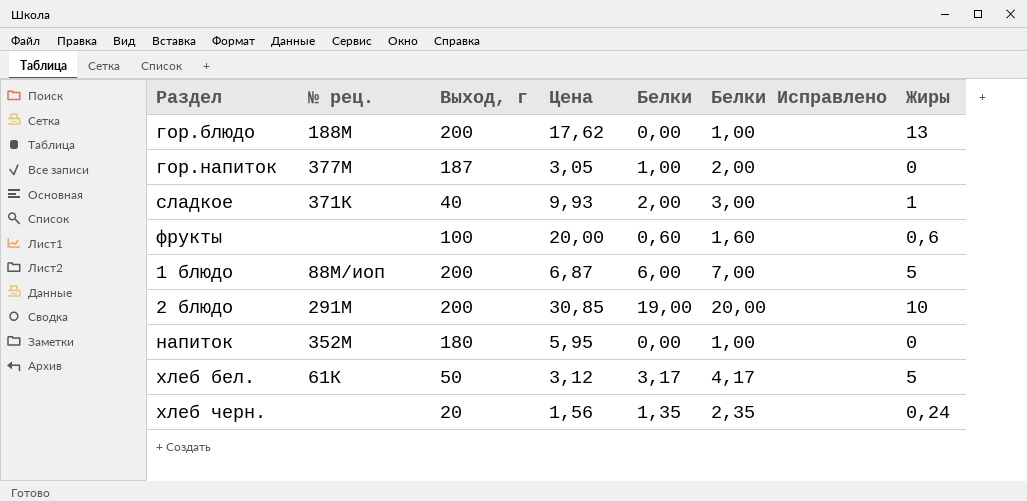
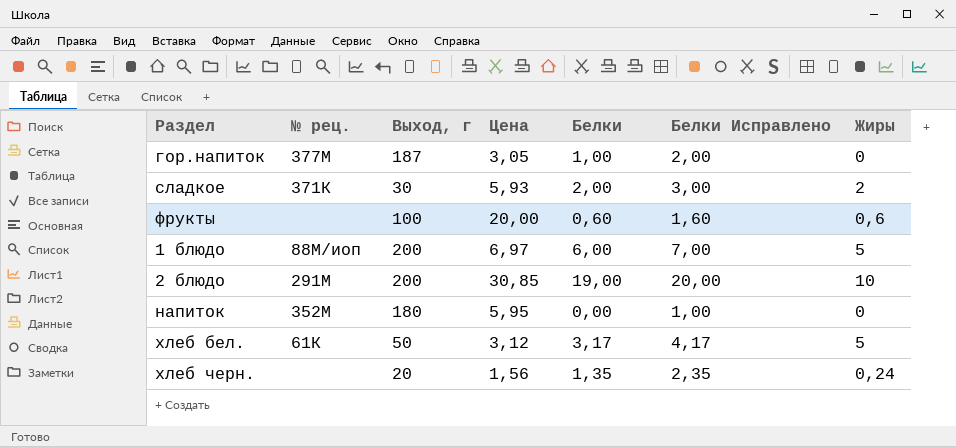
row гор.блюдо: 188М | 200 | 17,62 | 0,00 | 1,00 | 13 -> none
сладкое | Выход, г: 40 -> 30
сладкое | Цена: 9,93 -> 5,93
сладкое | Жиры: 1 -> 2
1 блюдо | Цена: 6,87 -> 6,97

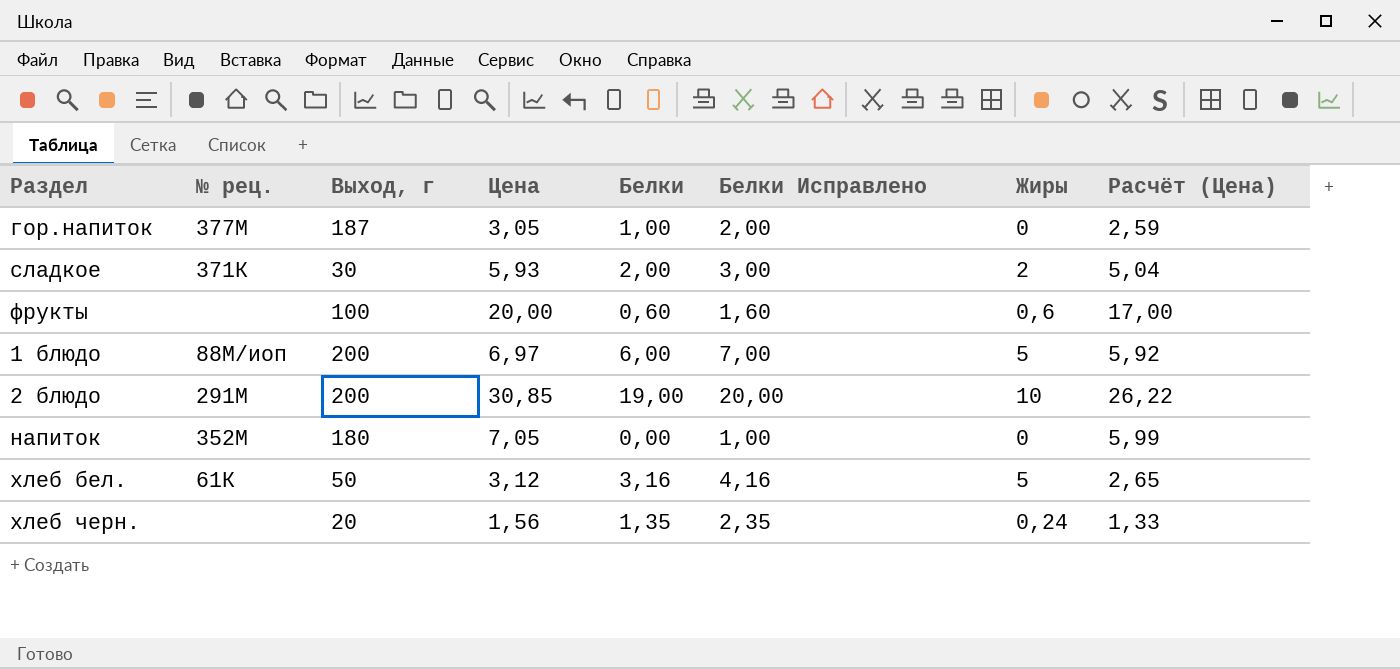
column Расчёт (Цена) | formula: none -> [Цена] * 0,85
напиток | Цена: 5,95 -> 7,05
хлеб бел. | Белки: 3,17 -> 3,16
хлеб бел. | Белки Исправлено: 4,17 -> 4,16

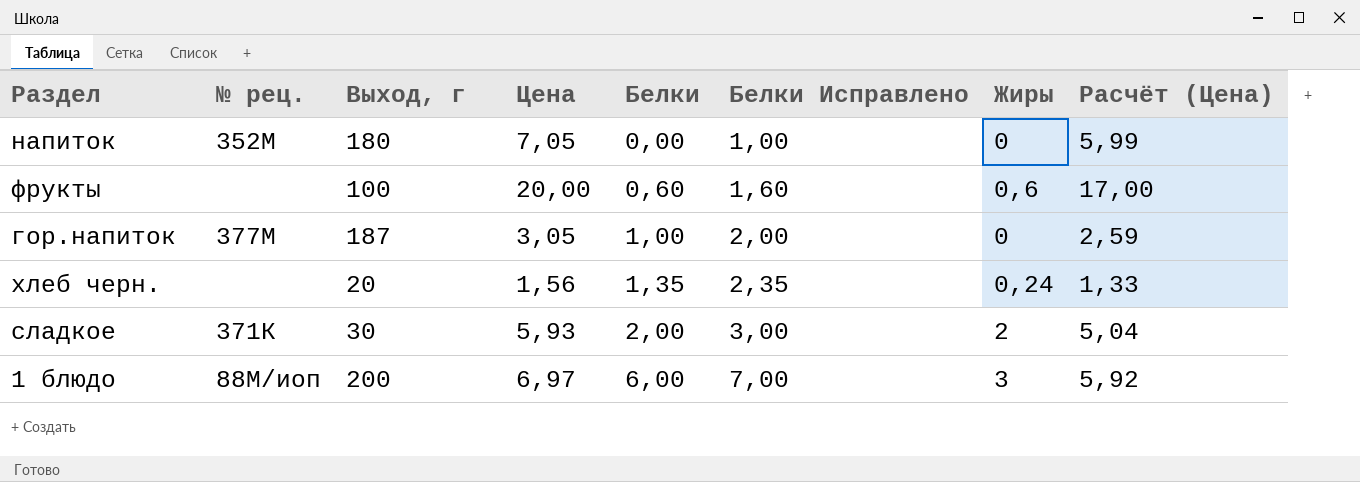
row order: none -> Белки ascending
row 2 блюдо: 291М | 200 | 30,85 | 19,00 | 20,00 | 10 | 26,22 -> none
row хлеб бел.: 61К | 50 | 3,12 | 3,16 | 4,16 | 5 | 2,65 -> none
1 блюдо | Жиры: 5 -> 3

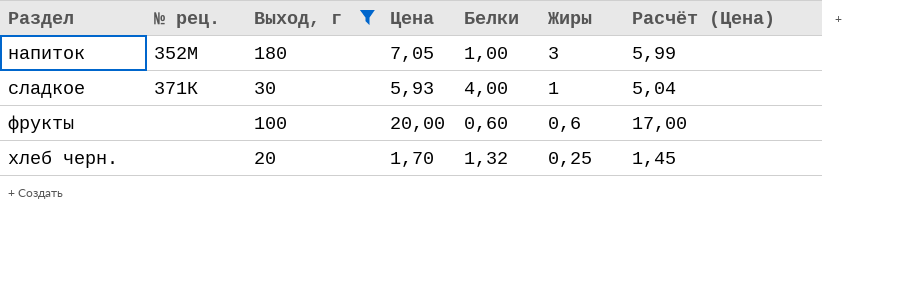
filter: none -> Выход, г <= 180
row order: Белки ascending -> Раздел ascending
column Белки Исправлено | formula: [Белки] + 1 -> none
напиток | Белки: 0,00 -> 1,00
напиток | Жиры: 0 -> 3
сладкое | Белки: 2,00 -> 4,00
сладкое | Жиры: 2 -> 1
хлеб черн. | Цена: 1,56 -> 1,70
хлеб черн. | Белки: 1,35 -> 1,32
хлеб черн. | Жиры: 0,24 -> 0,25
хлеб черн. | Расчёт (Цена): 1,33 -> 1,45

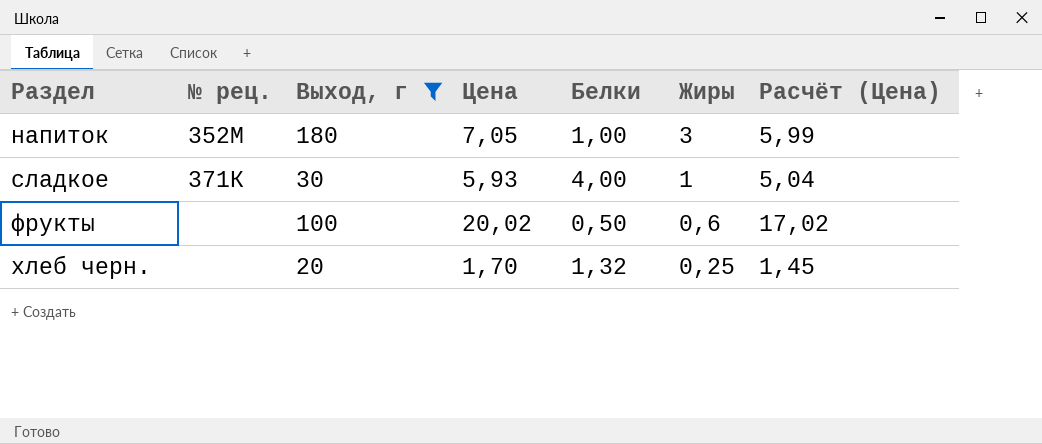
фрукты | Цена: 20,00 -> 20,02
фрукты | Белки: 0,60 -> 0,50
фрукты | Расчёт (Цена): 17,00 -> 17,02

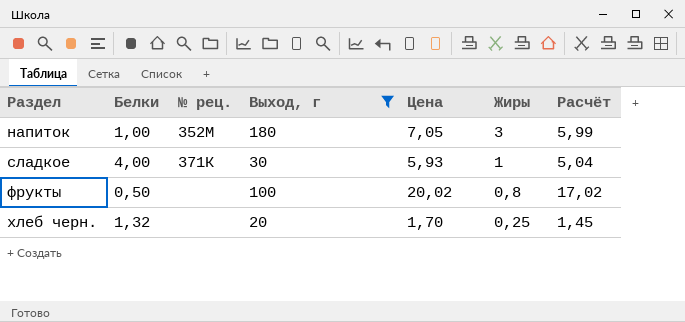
column Белки | position: 5 -> 2
column name: Расчёт (Цена) -> Расчёт
фрукты | Жиры: 0,6 -> 0,8

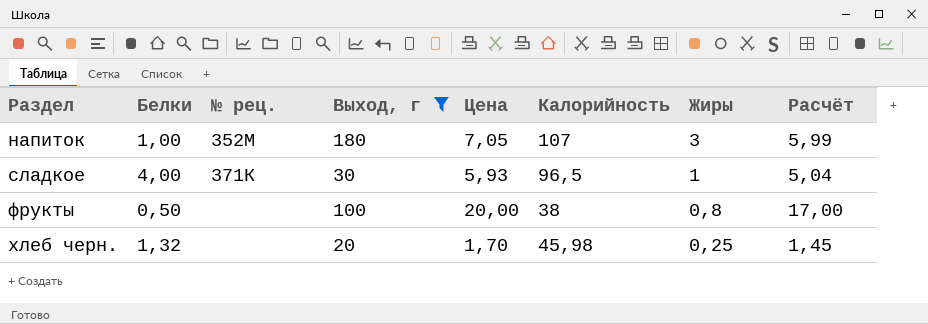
column Калорийность | position: none -> 6
фрукты | Цена: 20,02 -> 20,00
фрукты | Расчёт: 17,02 -> 17,00

